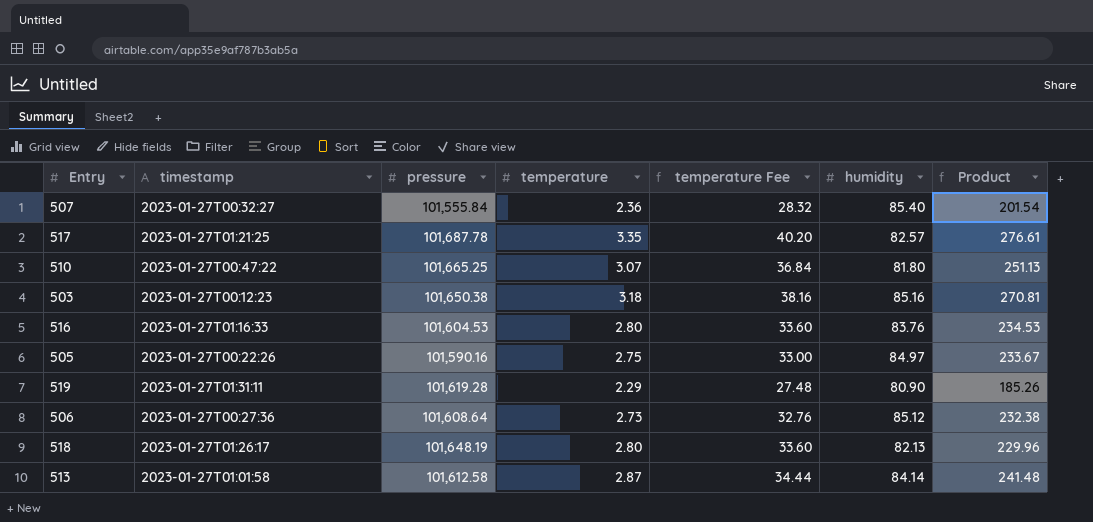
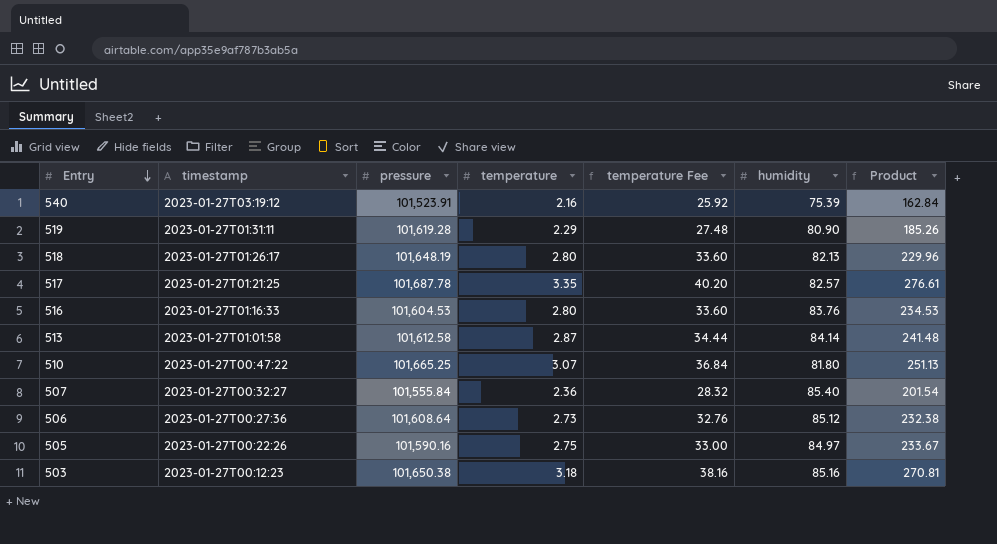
row order: none -> Entry descending
row 540: none -> 2023-01-27T03:19:12 | 101,523.91 | 2.16 | 25.92 | 75.39 | 162.84

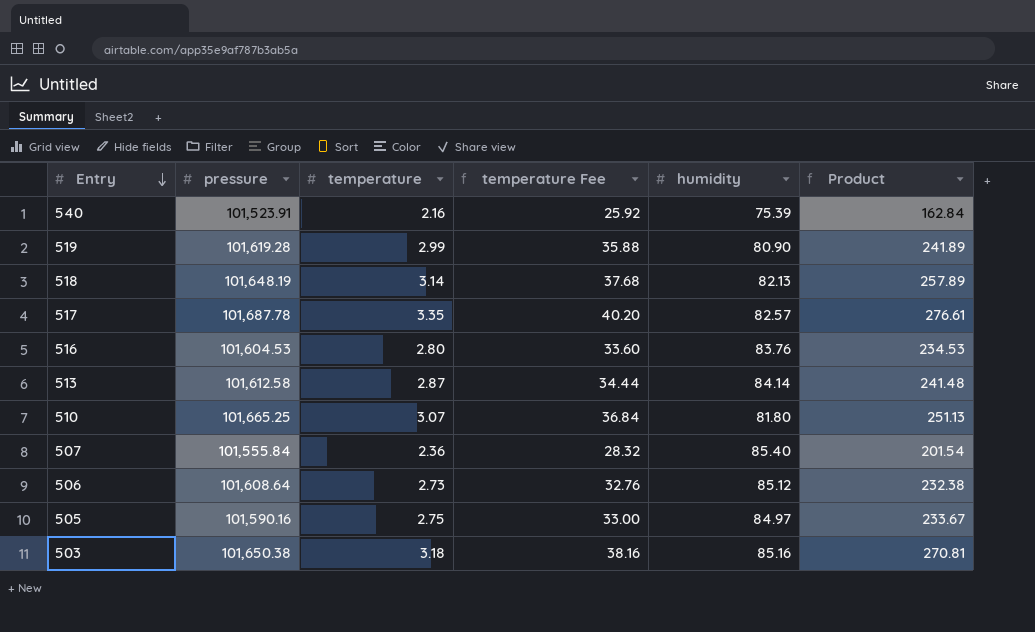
column timestamp | position: 2 -> none
519 | temperature: 2.29 -> 2.99
519 | temperature Fee: 27.48 -> 35.88
519 | Product: 185.26 -> 241.89
518 | temperature: 2.80 -> 3.14
518 | temperature Fee: 33.60 -> 37.68
518 | Product: 229.96 -> 257.89

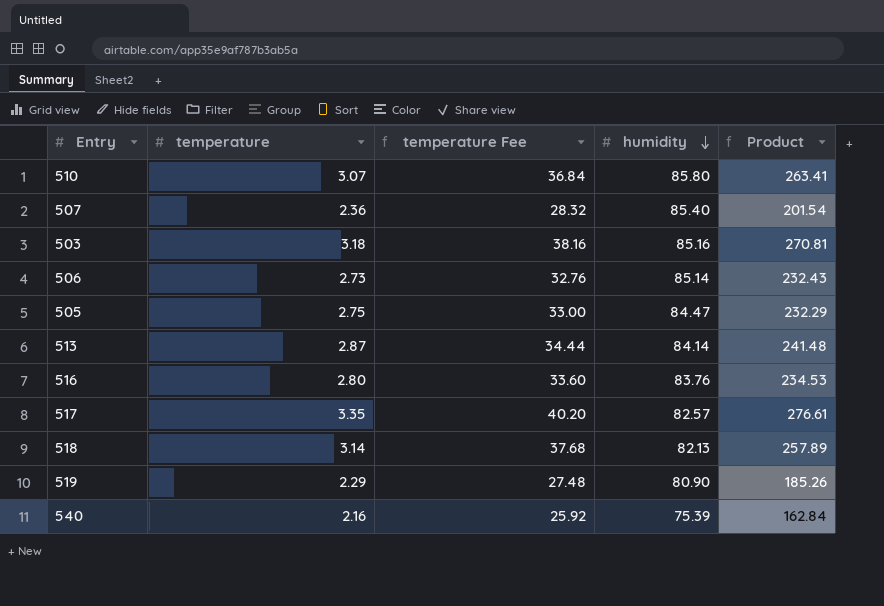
row order: Entry descending -> humidity descending
column pressure | position: 2 -> none
510 | humidity: 81.80 -> 85.80
510 | Product: 251.13 -> 263.41
506 | humidity: 85.12 -> 85.14
506 | Product: 232.38 -> 232.43
505 | humidity: 84.97 -> 84.47
505 | Product: 233.67 -> 232.29
519 | temperature: 2.99 -> 2.29
519 | temperature Fee: 35.88 -> 27.48
519 | Product: 241.89 -> 185.26

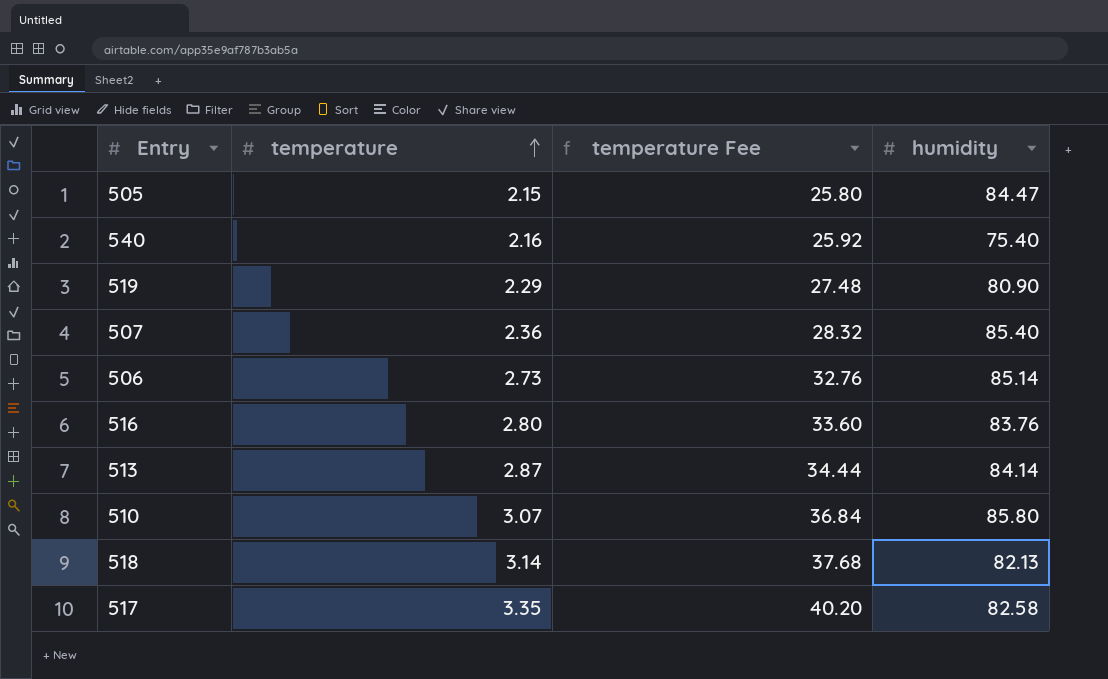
row order: humidity descending -> temperature ascending
column Product | formula: [temperature] * [humidity] -> none
row 503: 3.18 | 38.16 | 85.16 | 270.81 -> none
505 | temperature: 2.75 -> 2.15
505 | temperature Fee: 33.00 -> 25.80
540 | humidity: 75.39 -> 75.40
517 | humidity: 82.57 -> 82.58

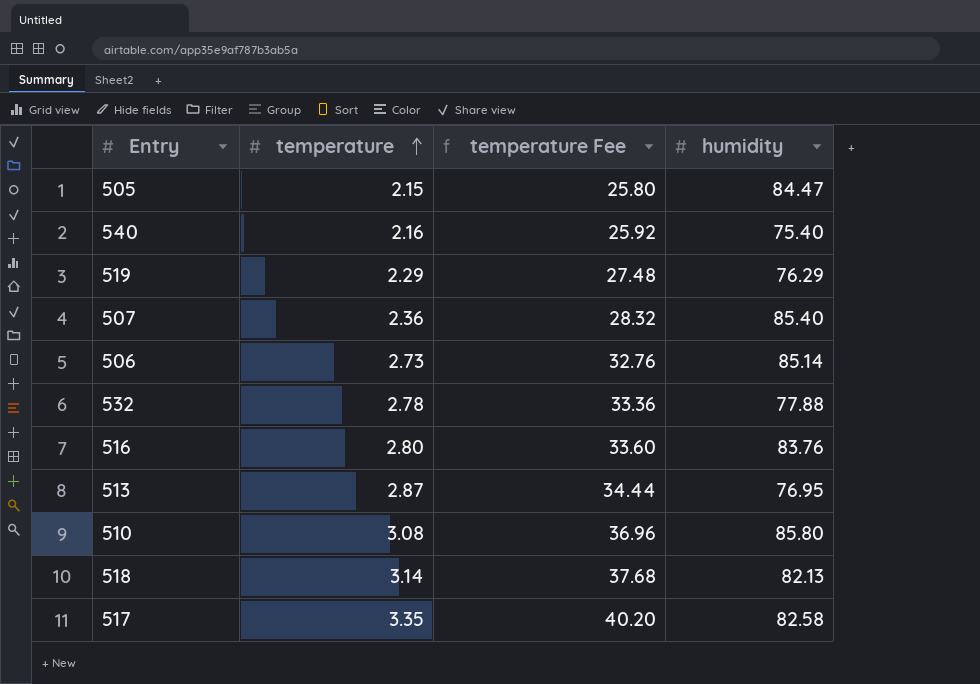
519 | humidity: 80.90 -> 76.29
row 532: none -> 2.78 | 33.36 | 77.88
513 | humidity: 84.14 -> 76.95
510 | temperature: 3.07 -> 3.08
510 | temperature Fee: 36.84 -> 36.96

